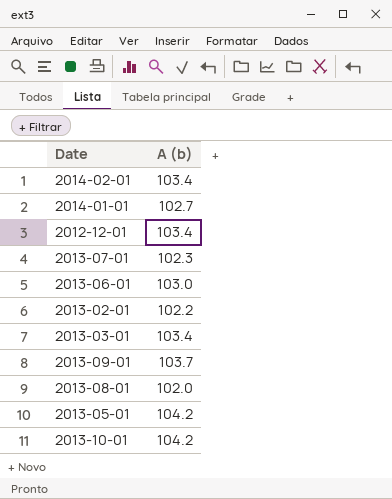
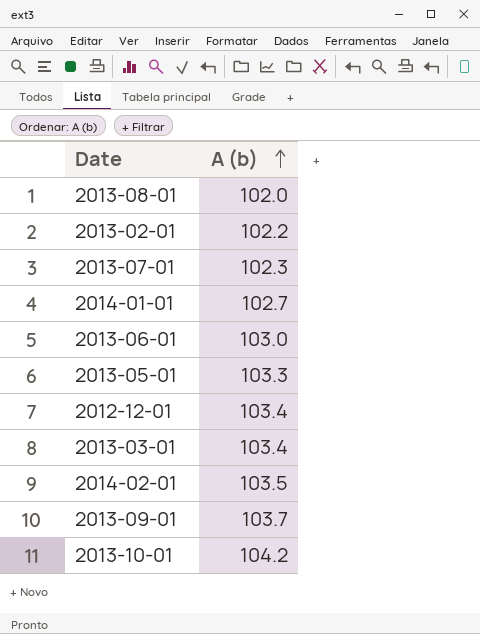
row order: none -> A (b) ascending
2013-05-01 | A (b): 104.2 -> 103.3
2014-02-01 | A (b): 103.4 -> 103.5

